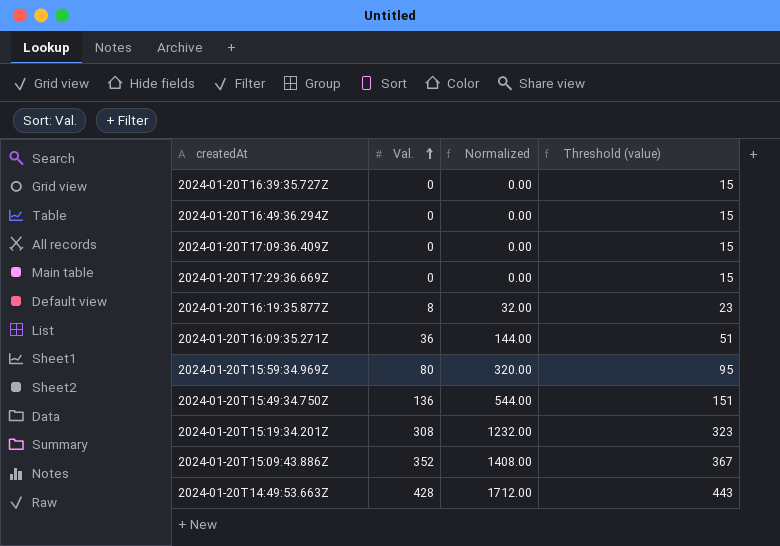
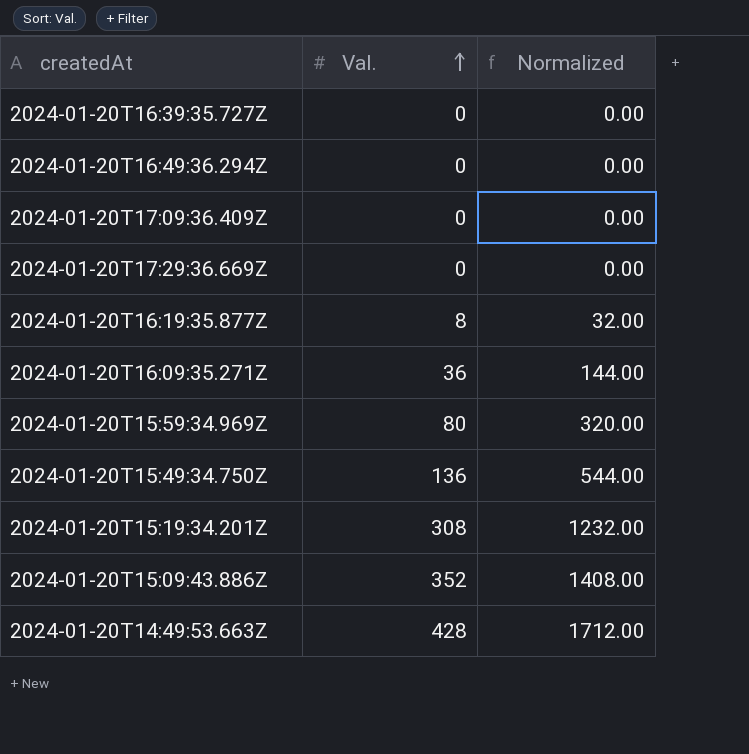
column Threshold (value) | formula: [Val.] + 15 -> none

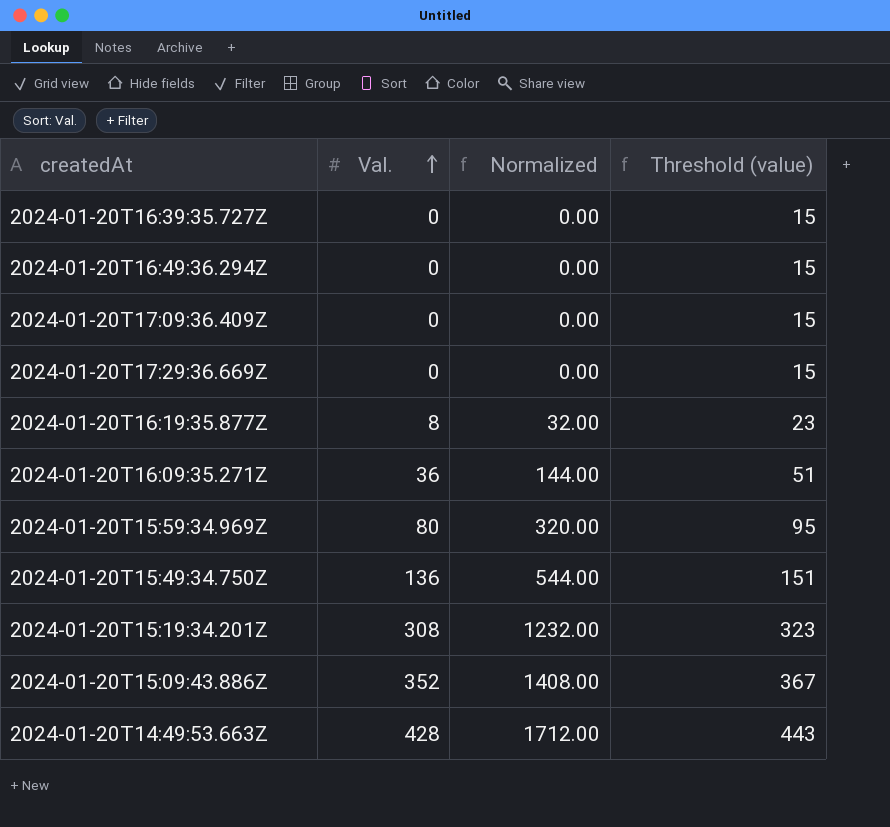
column Threshold (value) | formula: none -> [Val.] + 15

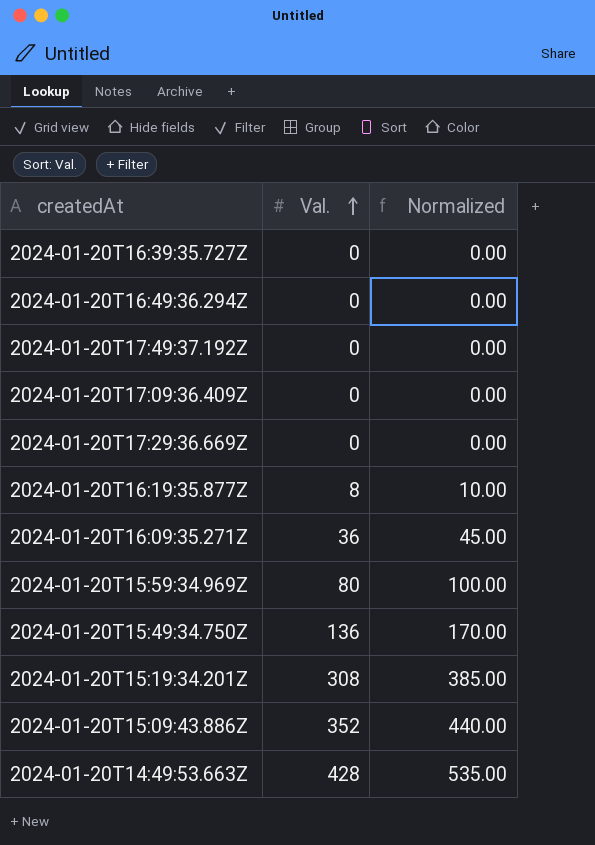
column Threshold (value) | formula: [Val.] + 15 -> none
column Normalized | formula: [Val.] * 4 -> [Val.] * 1.25
row 2024-01-20T17:49:37.192Z: none -> 0 | 0.00

